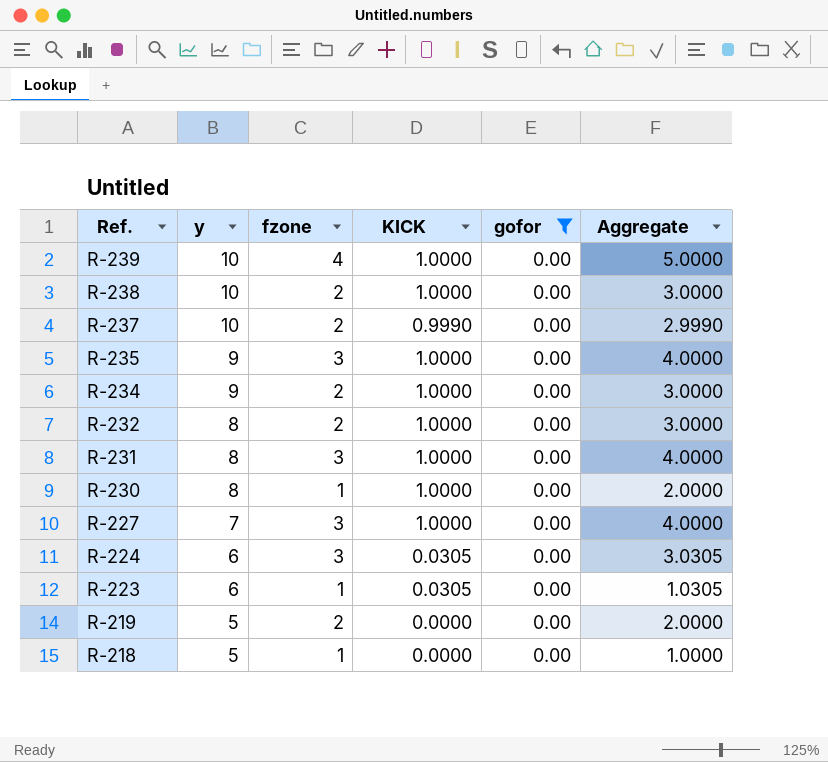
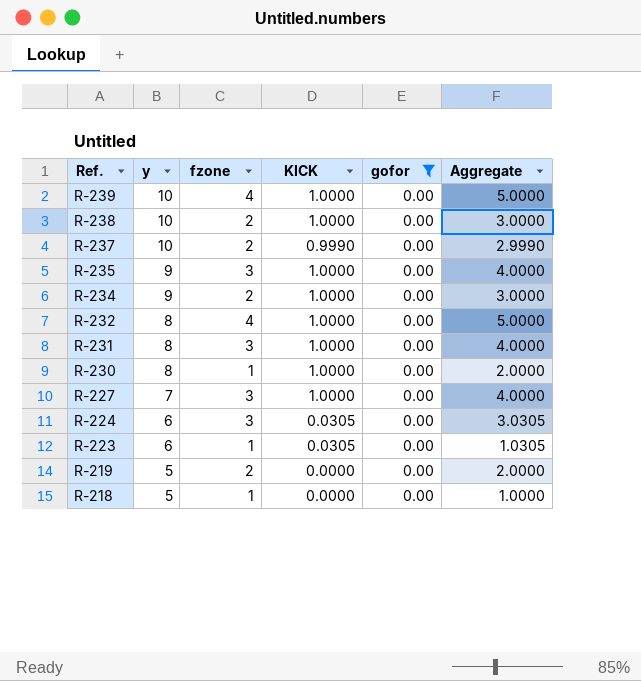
R-232 | fzone: 2 -> 4
R-232 | Aggregate: 3.0000 -> 5.0000

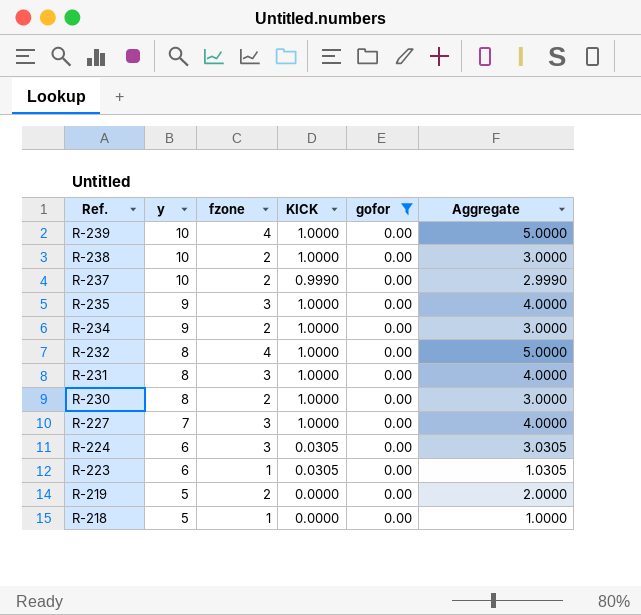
R-230 | fzone: 1 -> 2
R-230 | Aggregate: 2.0000 -> 3.0000

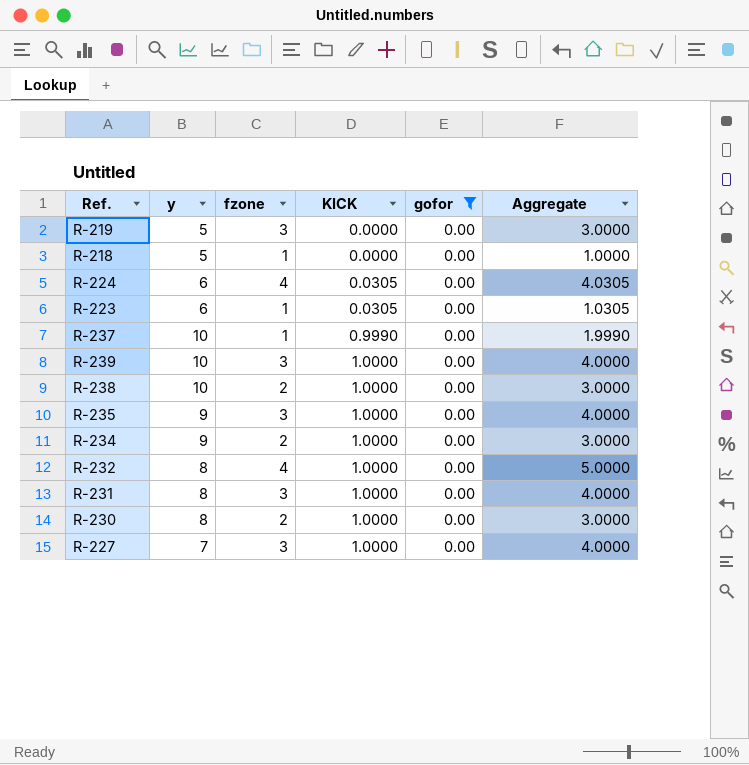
row order: Ref. descending -> KICK ascending
R-219 | fzone: 2 -> 3
R-219 | Aggregate: 2.0000 -> 3.0000
R-224 | fzone: 3 -> 4
R-224 | Aggregate: 3.0305 -> 4.0305
R-237 | fzone: 2 -> 1
R-237 | Aggregate: 2.9990 -> 1.9990
R-239 | fzone: 4 -> 3
R-239 | Aggregate: 5.0000 -> 4.0000

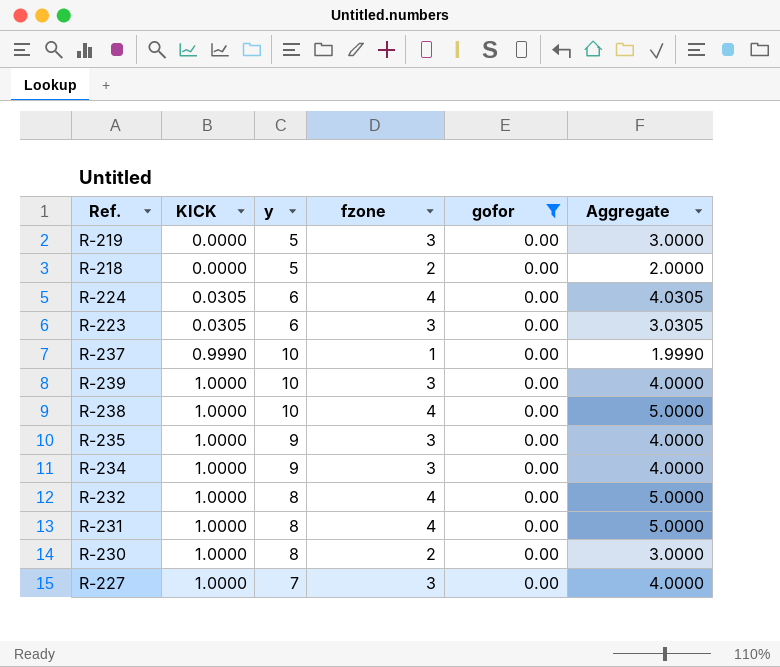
column KICK | position: 4 -> 2
R-218 | fzone: 1 -> 2
R-218 | Aggregate: 1.0000 -> 2.0000
R-223 | fzone: 1 -> 3
R-223 | Aggregate: 1.0305 -> 3.0305
R-238 | fzone: 2 -> 4
R-238 | Aggregate: 3.0000 -> 5.0000
R-234 | fzone: 2 -> 3
R-234 | Aggregate: 3.0000 -> 4.0000
R-231 | fzone: 3 -> 4
R-231 | Aggregate: 4.0000 -> 5.0000

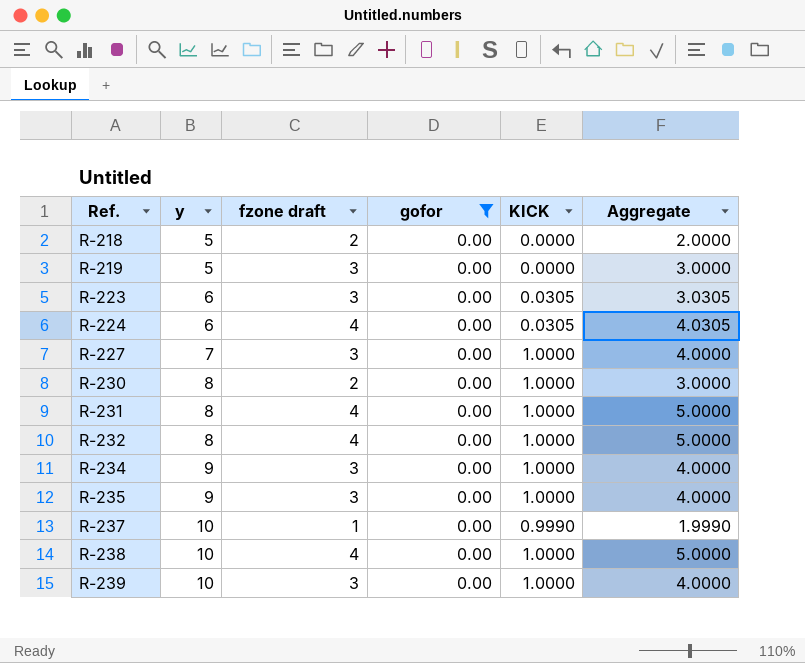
row order: KICK ascending -> Ref. ascending
column name: fzone -> fzone draft
column KICK | position: 2 -> 5

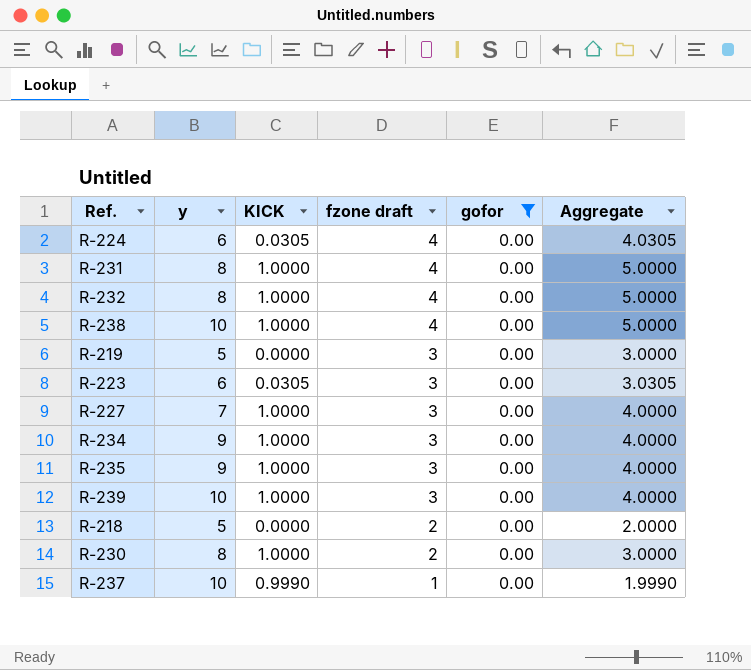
row order: Ref. ascending -> fzone draft descending
column KICK | position: 5 -> 3

